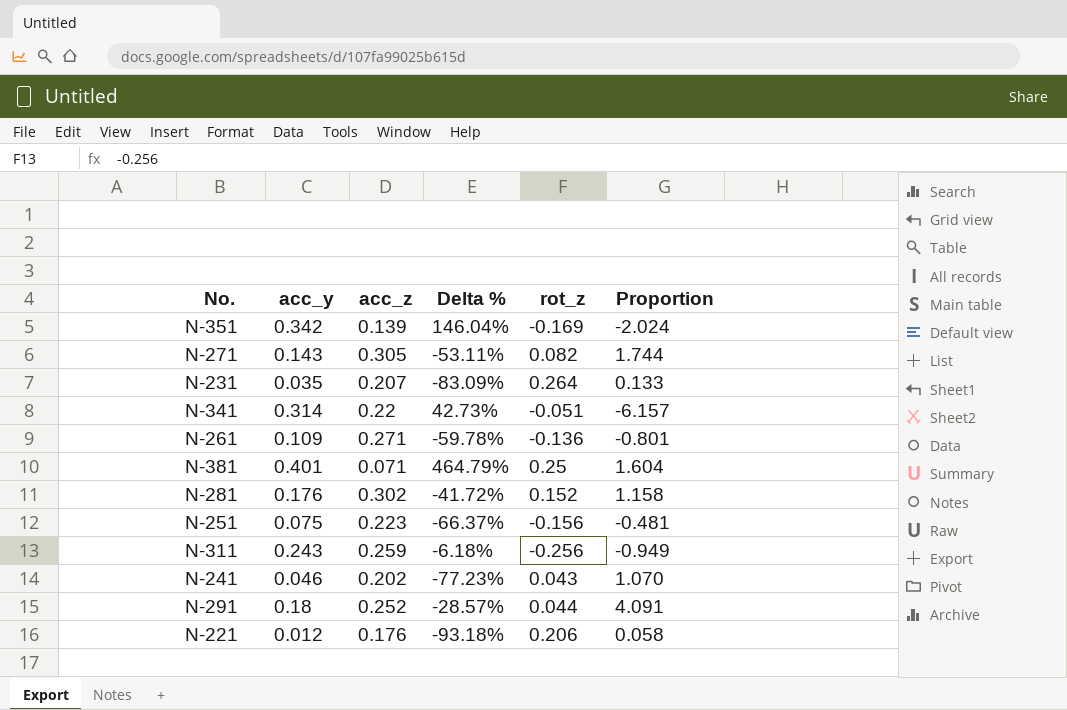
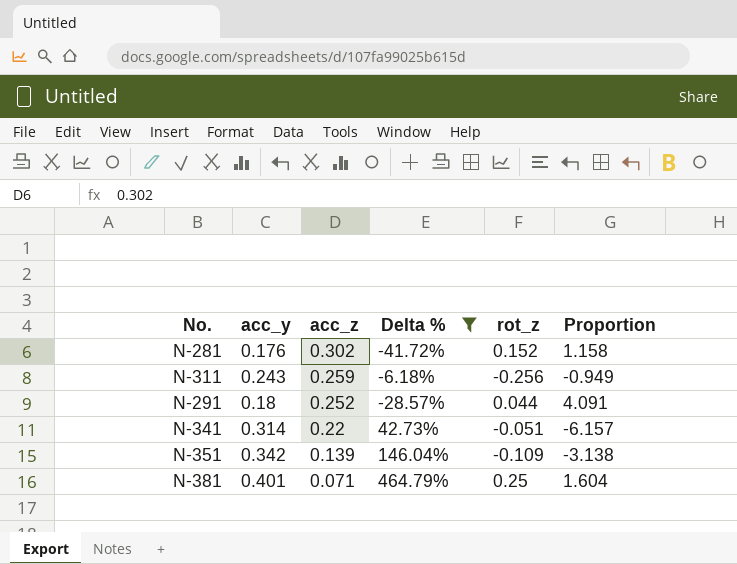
filter: none -> Delta % >= -41.72%
row order: none -> acc_z descending
N-351 | rot_z: -0.169 -> -0.109
N-351 | Proportion: -2.024 -> -3.138

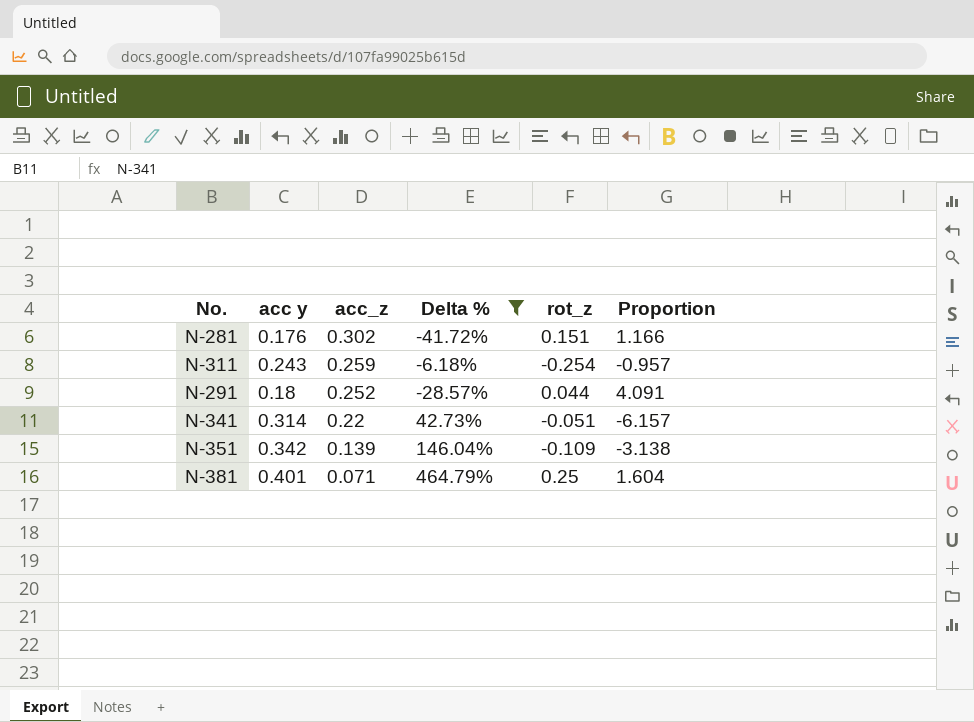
column name: acc_y -> acc y
N-281 | rot_z: 0.152 -> 0.151
N-281 | Proportion: 1.158 -> 1.166
N-311 | rot_z: -0.256 -> -0.254
N-311 | Proportion: -0.949 -> -0.957

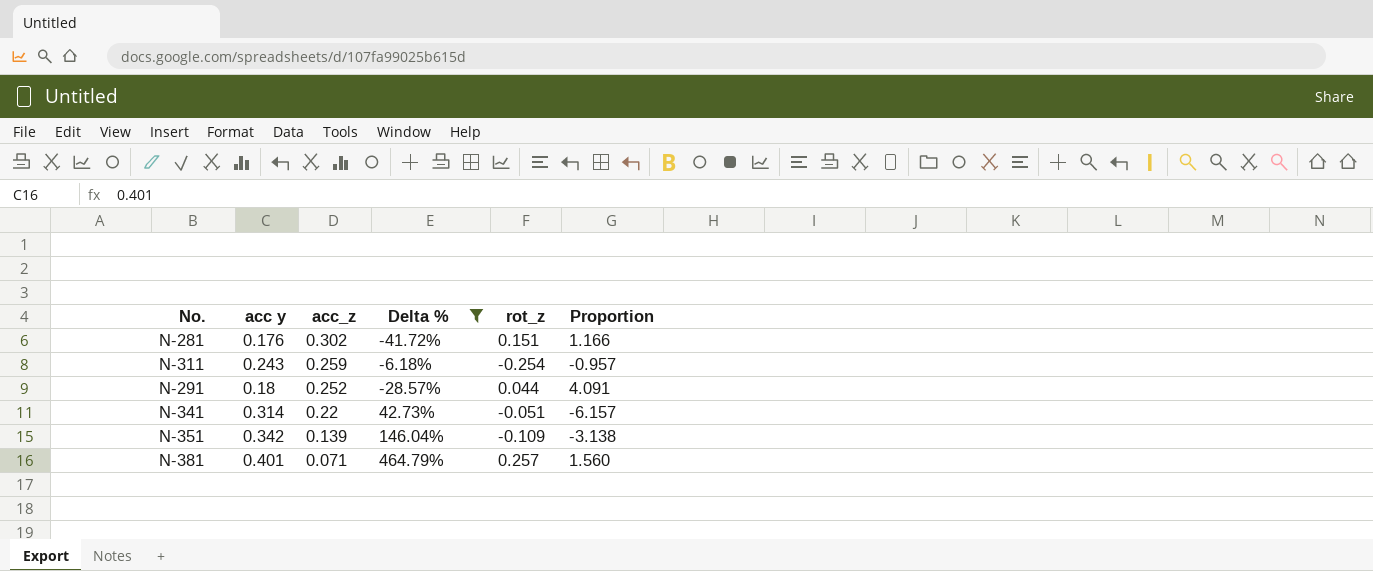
N-381 | rot_z: 0.25 -> 0.257
N-381 | Proportion: 1.604 -> 1.560

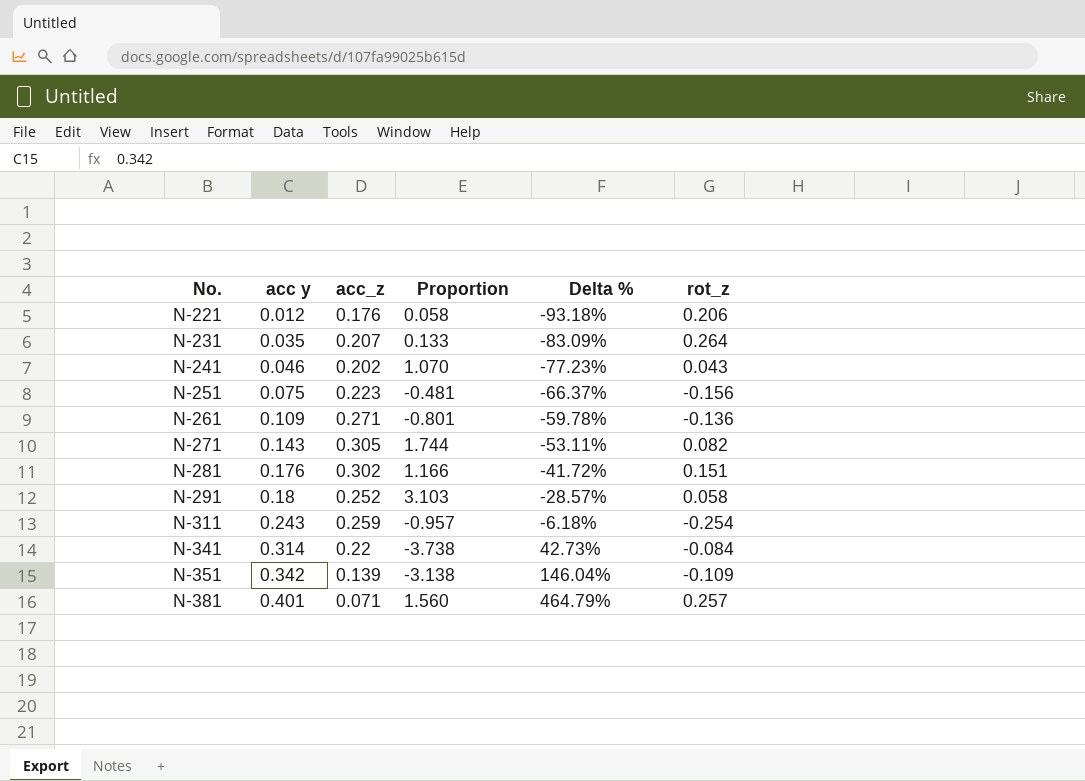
filter: Delta % >= -41.72% -> none
row order: acc_z descending -> No. ascending
column Proportion | position: 6 -> 4
N-291 | Proportion: 4.091 -> 3.103
N-291 | rot_z: 0.044 -> 0.058
N-341 | Proportion: -6.157 -> -3.738
N-341 | rot_z: -0.051 -> -0.084

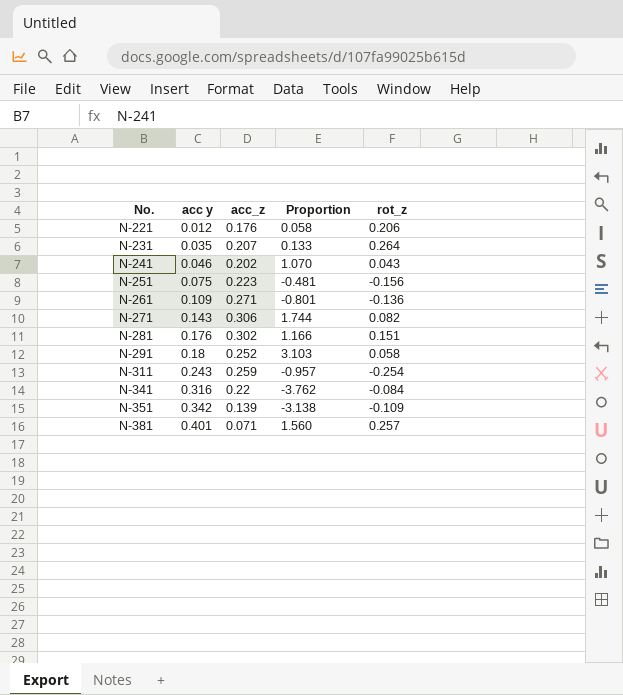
column Delta % | formula: ([acc y] - [acc_z]) / [acc_z] -> none
N-271 | acc_z: 0.305 -> 0.306
N-341 | acc y: 0.314 -> 0.316
N-341 | Proportion: -3.738 -> -3.762

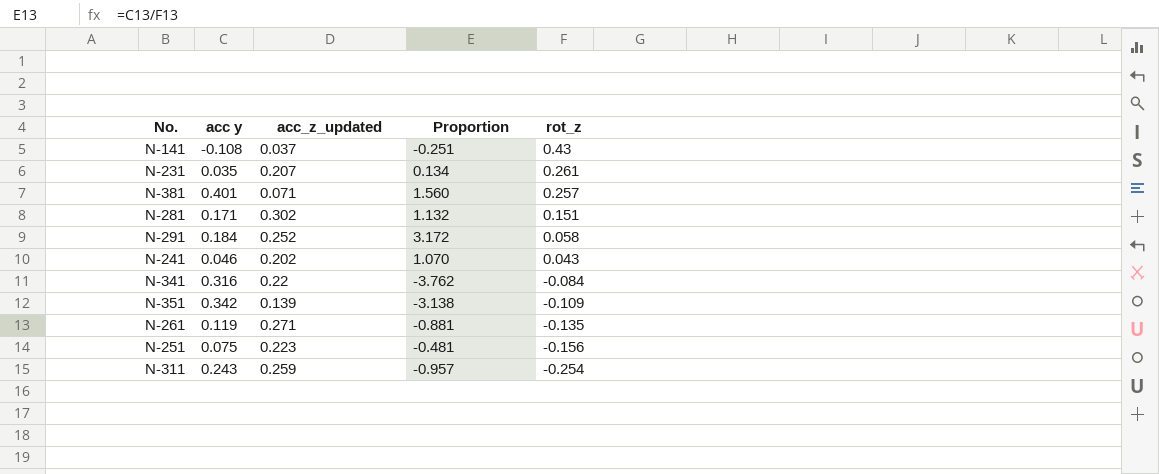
row order: No. ascending -> rot_z descending
column name: acc_z -> acc_z_updated
row N-221: 0.012 | 0.176 | 0.058 | 0.206 -> none
row N-271: 0.143 | 0.306 | 1.744 | 0.082 -> none
row N-141: none -> -0.108 | 0.037 | -0.251 | 0.43
N-231 | Proportion: 0.133 -> 0.134
N-231 | rot_z: 0.264 -> 0.261
N-281 | acc y: 0.176 -> 0.171
N-281 | Proportion: 1.166 -> 1.132
N-291 | acc y: 0.18 -> 0.184
N-291 | Proportion: 3.103 -> 3.172
N-261 | acc y: 0.109 -> 0.119
N-261 | Proportion: -0.801 -> -0.881
N-261 | rot_z: -0.136 -> -0.135

